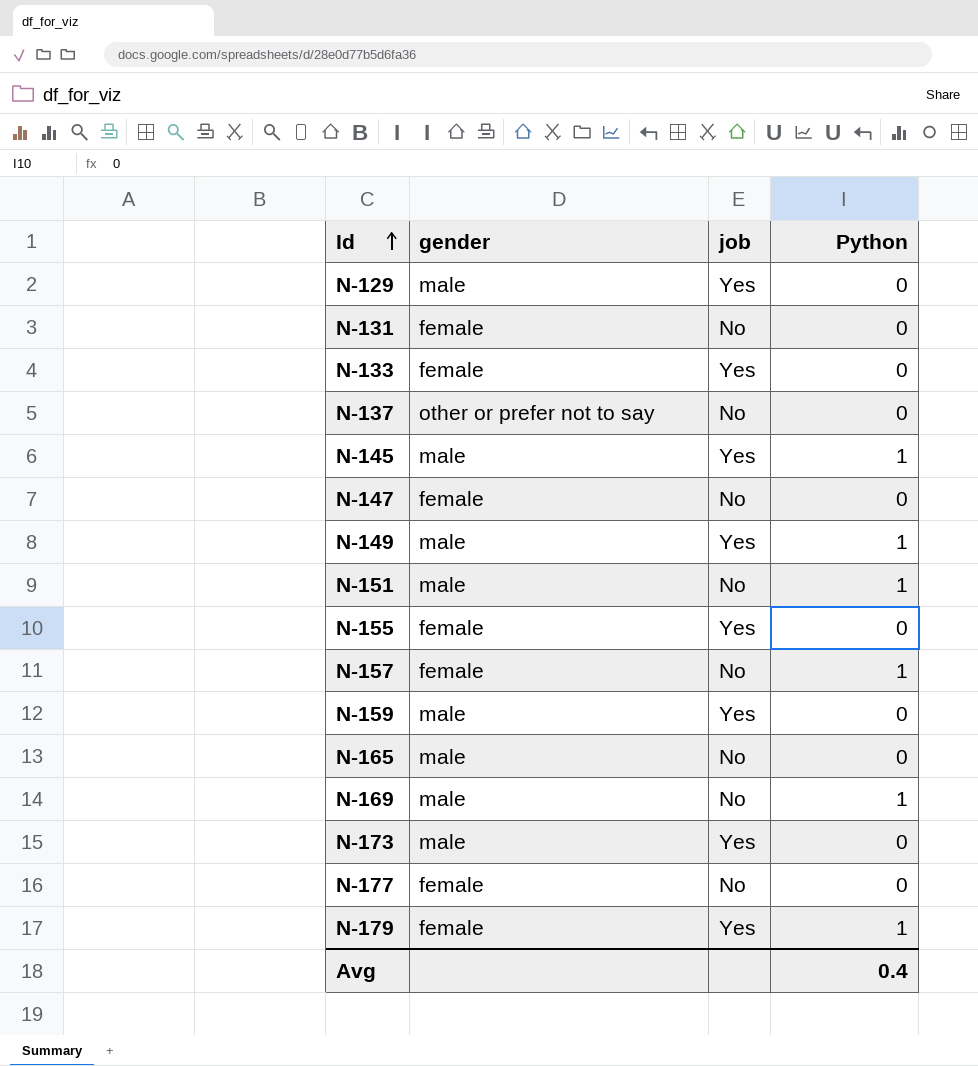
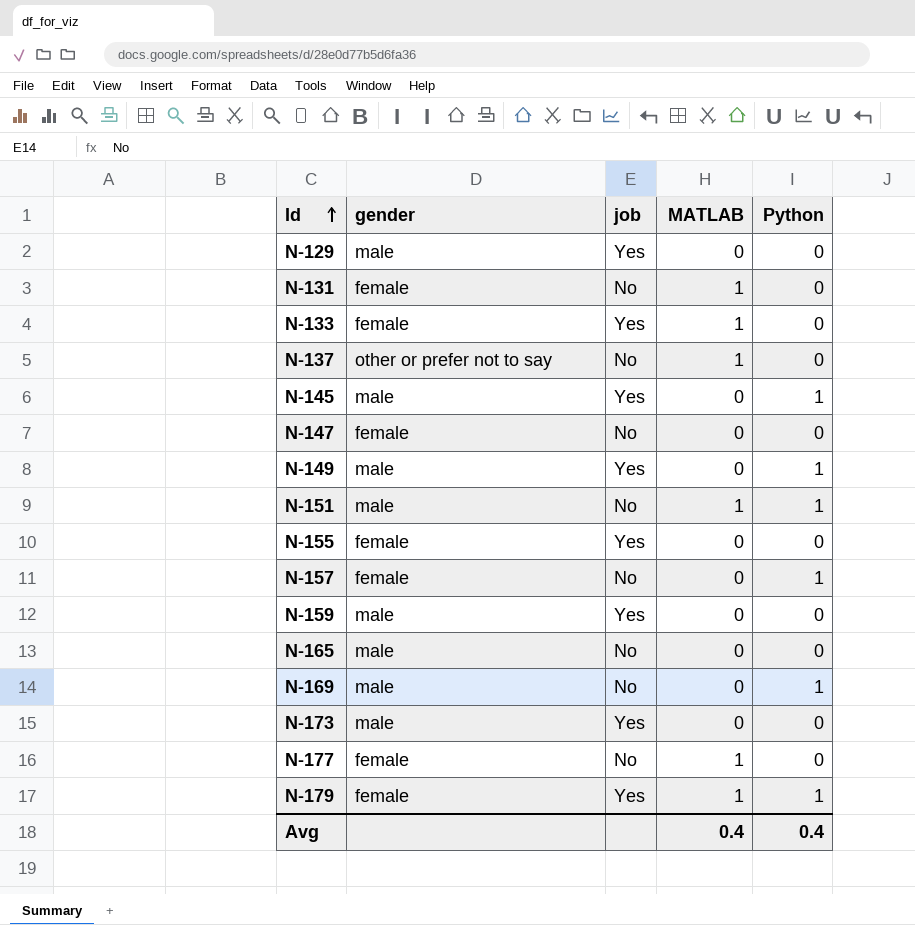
column MATLAB | position: none -> 4

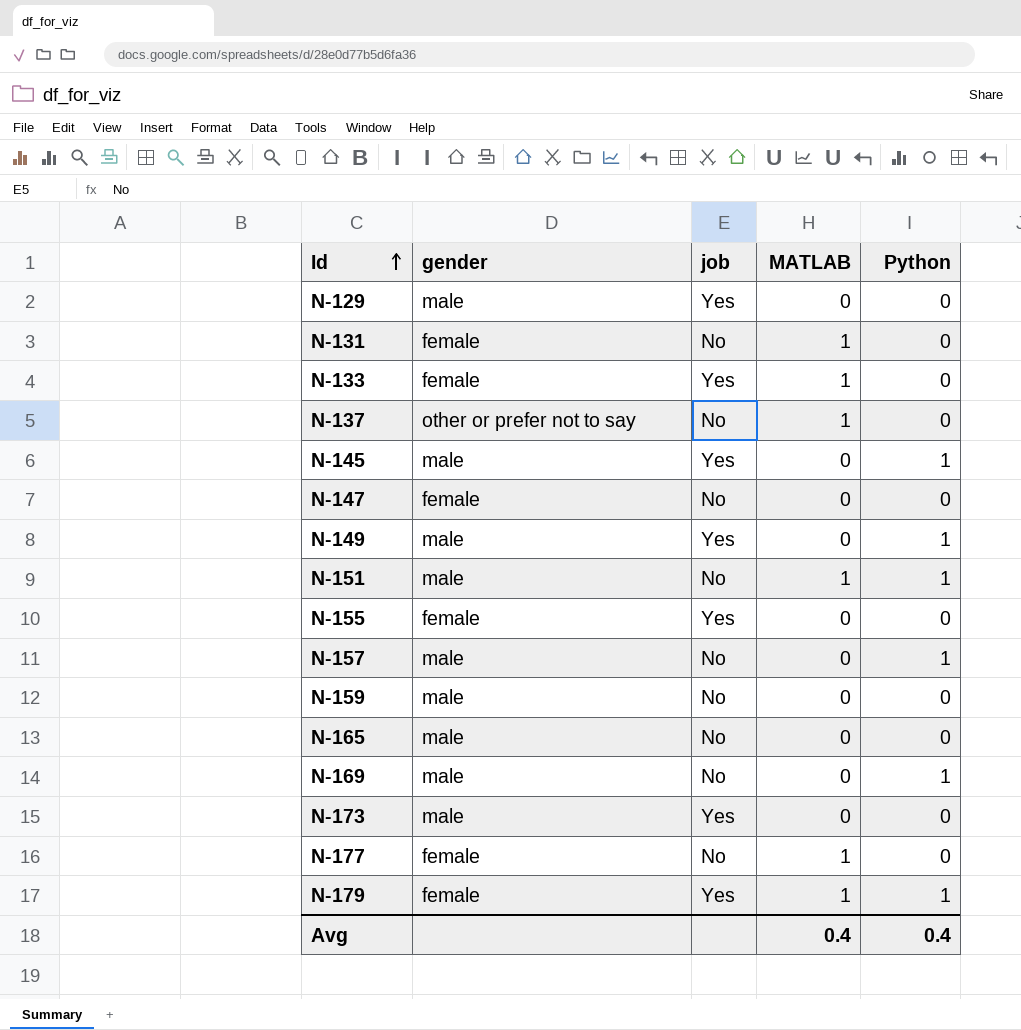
N-157 | gender: female -> male
N-159 | job: Yes -> No

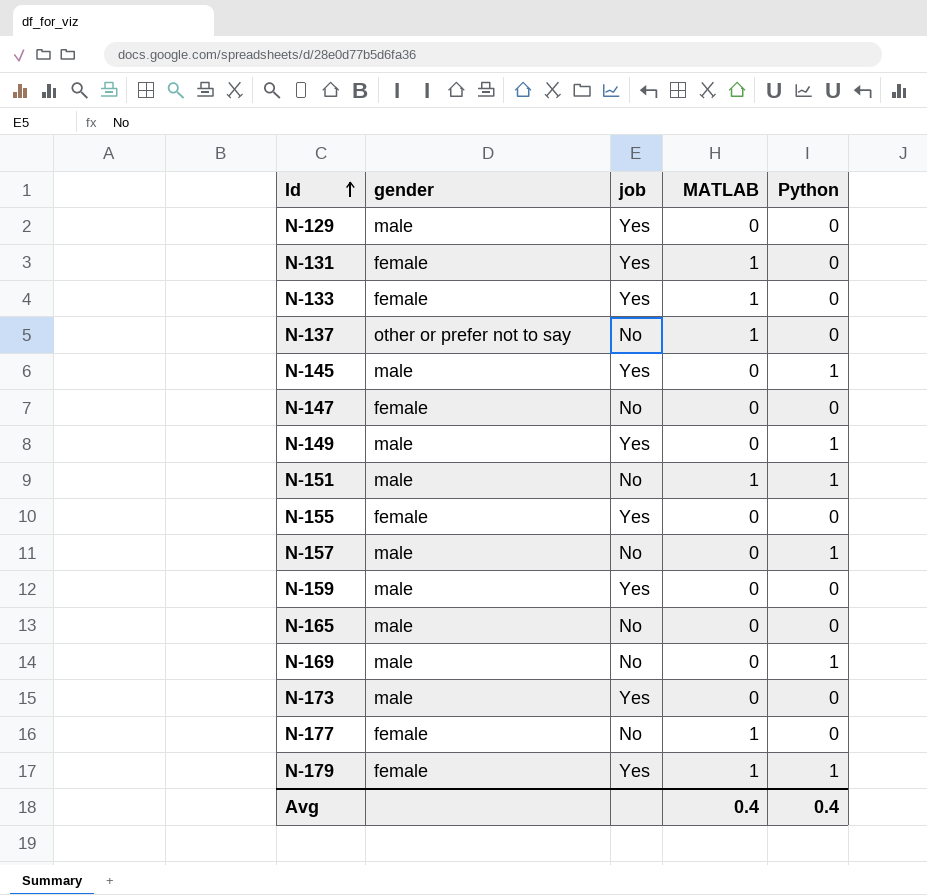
N-131 | job: No -> Yes
N-159 | job: No -> Yes

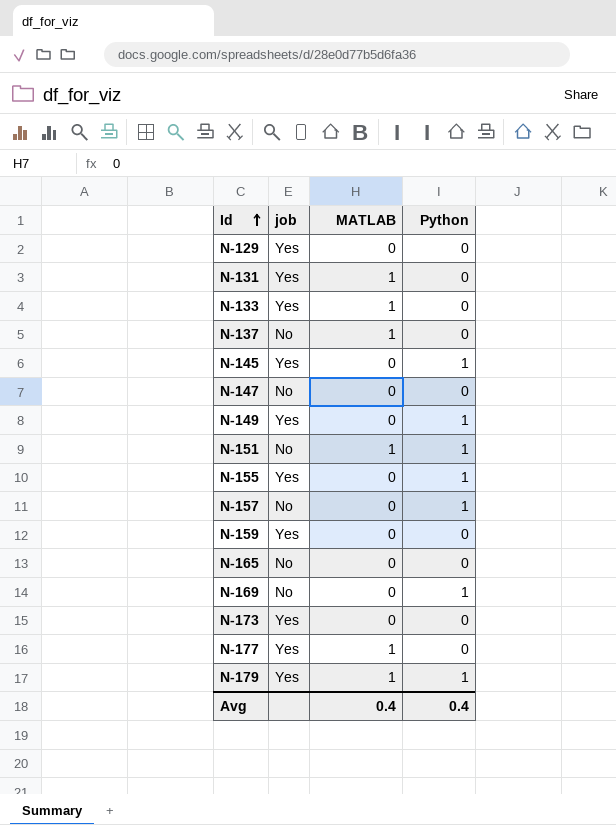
column gender | position: 2 -> none
N-155 | Python: 0 -> 1
N-177 | job: No -> Yes

